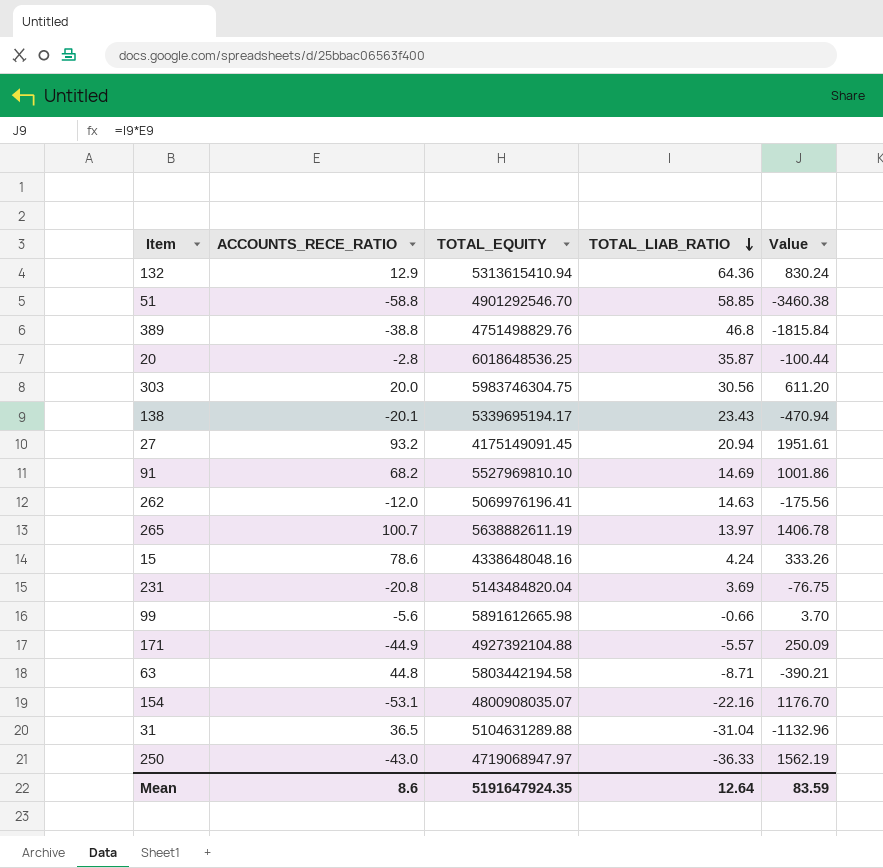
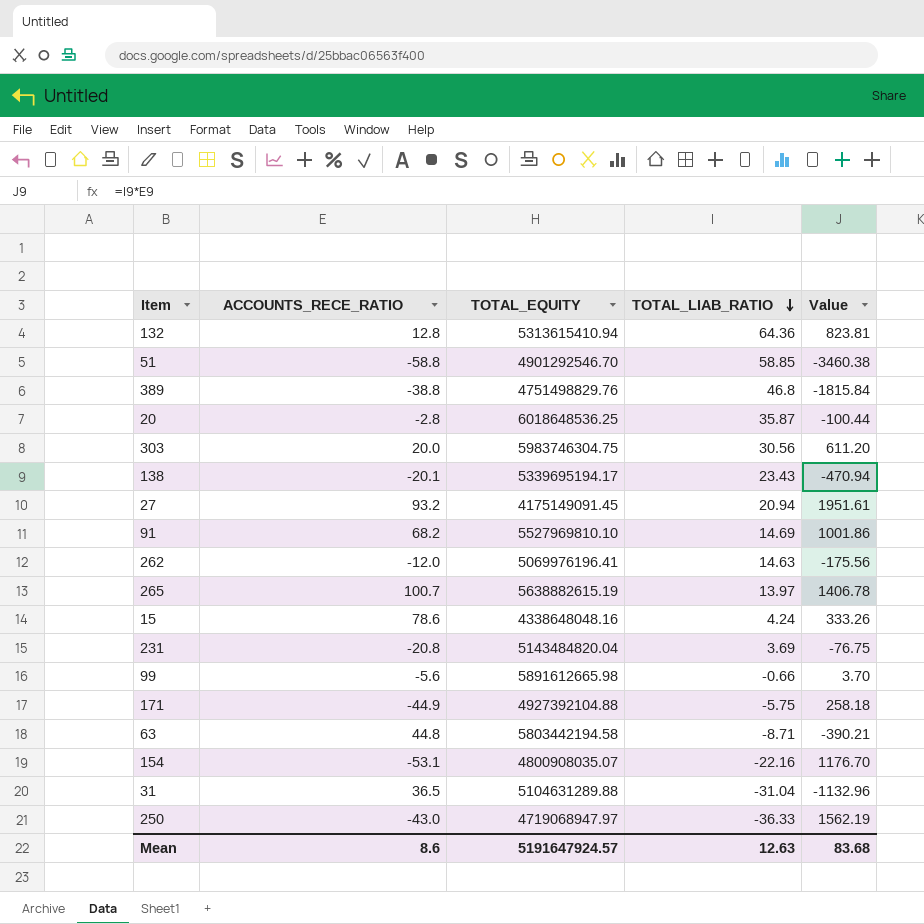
132 | ACCOUNTS_RECE_RATIO: 12.9 -> 12.8
132 | Value: 830.24 -> 823.81
265 | TOTAL_EQUITY: 5638882611.19 -> 5638882615.19
171 | TOTAL_LIAB_RATIO: -5.57 -> -5.75
171 | Value: 250.09 -> 258.18
Mean | TOTAL_EQUITY: 5191647924.35 -> 5191647924.57
Mean | TOTAL_LIAB_RATIO: 12.64 -> 12.63
Mean | Value: 83.59 -> 83.68

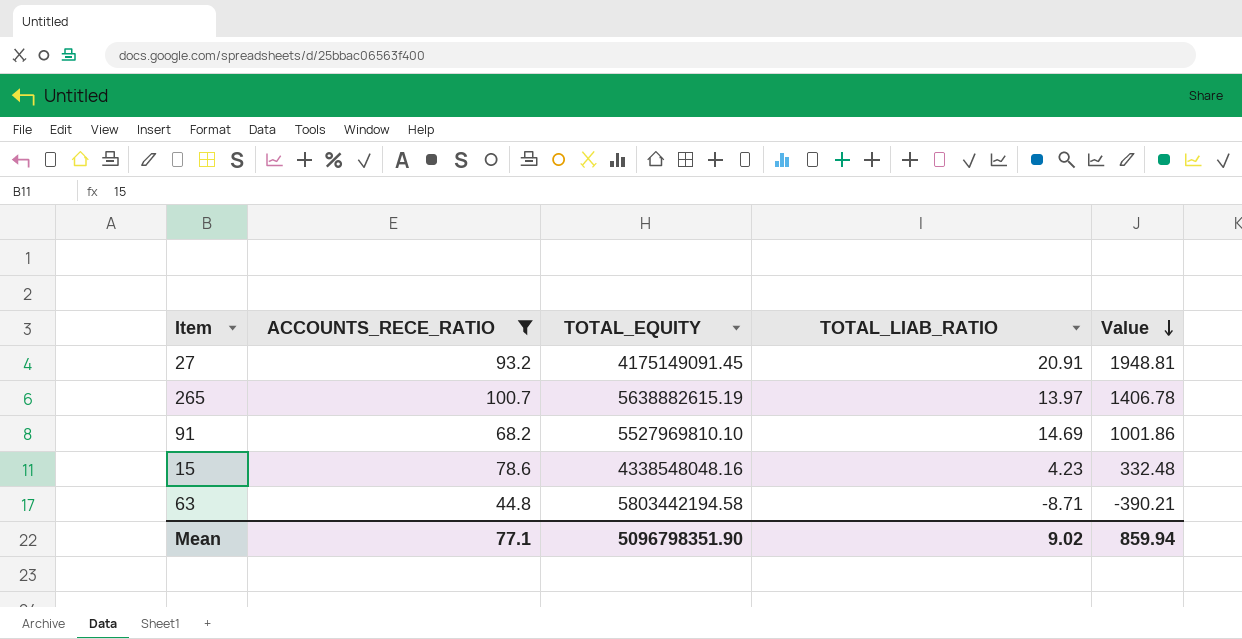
filter: none -> ACCOUNTS_RECE_RATIO >= 44.8
row order: TOTAL_LIAB_RATIO descending -> Value descending
27 | TOTAL_LIAB_RATIO: 20.94 -> 20.91
27 | Value: 1951.61 -> 1948.81
15 | TOTAL_EQUITY: 4338648048.16 -> 4338548048.16
15 | TOTAL_LIAB_RATIO: 4.24 -> 4.23
15 | Value: 333.26 -> 332.48
Mean | ACCOUNTS_RECE_RATIO: 8.6 -> 77.1
Mean | TOTAL_EQUITY: 5191647924.57 -> 5096798351.90
Mean | TOTAL_LIAB_RATIO: 12.63 -> 9.02
Mean | Value: 83.68 -> 859.94

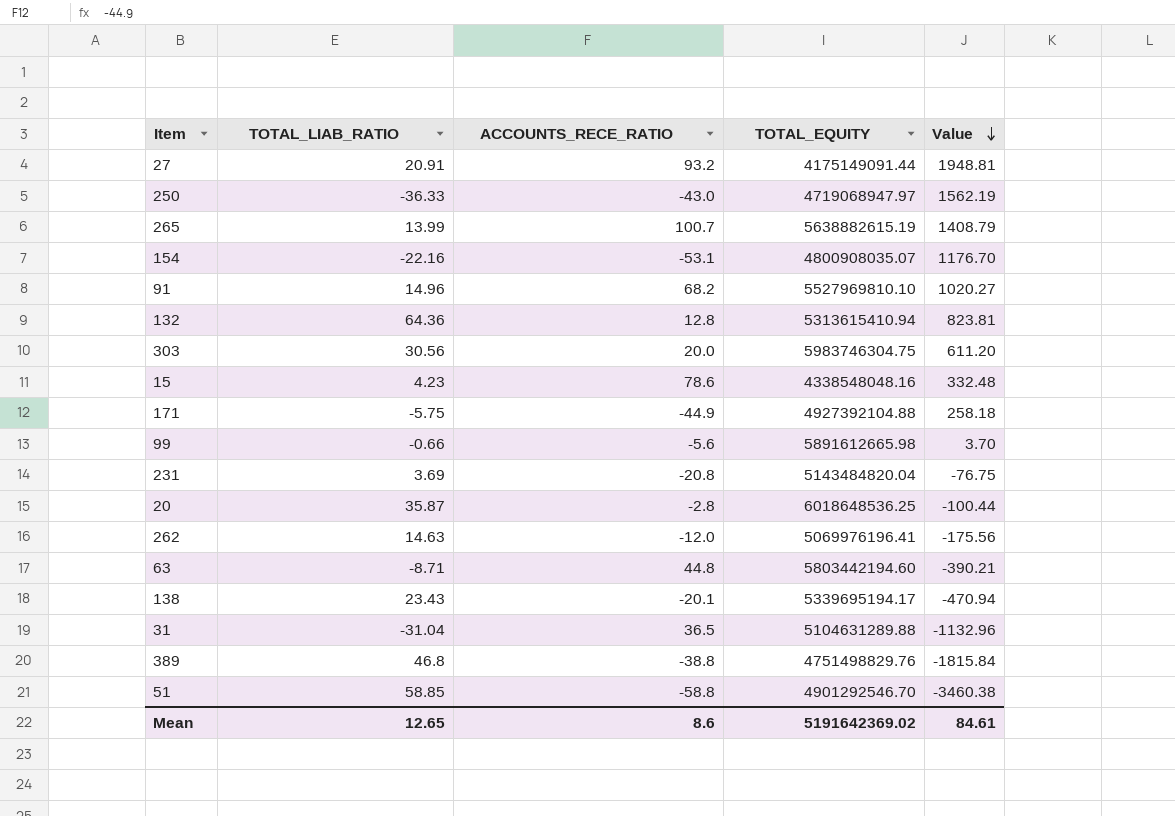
filter: ACCOUNTS_RECE_RATIO >= 44.8 -> none
column TOTAL_LIAB_RATIO | position: 4 -> 2
27 | TOTAL_EQUITY: 4175149091.45 -> 4175149091.44
265 | TOTAL_LIAB_RATIO: 13.97 -> 13.99
265 | Value: 1406.78 -> 1408.79
91 | TOTAL_LIAB_RATIO: 14.69 -> 14.96
91 | Value: 1001.86 -> 1020.27
63 | TOTAL_EQUITY: 5803442194.58 -> 5803442194.60
Mean | TOTAL_LIAB_RATIO: 9.02 -> 12.65
Mean | ACCOUNTS_RECE_RATIO: 77.1 -> 8.6
Mean | TOTAL_EQUITY: 5096798351.90 -> 5191642369.02
Mean | Value: 859.94 -> 84.61

